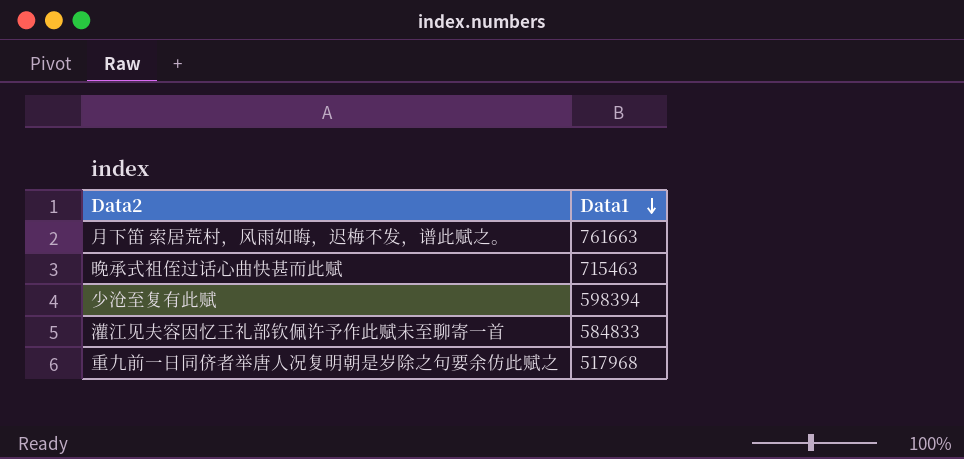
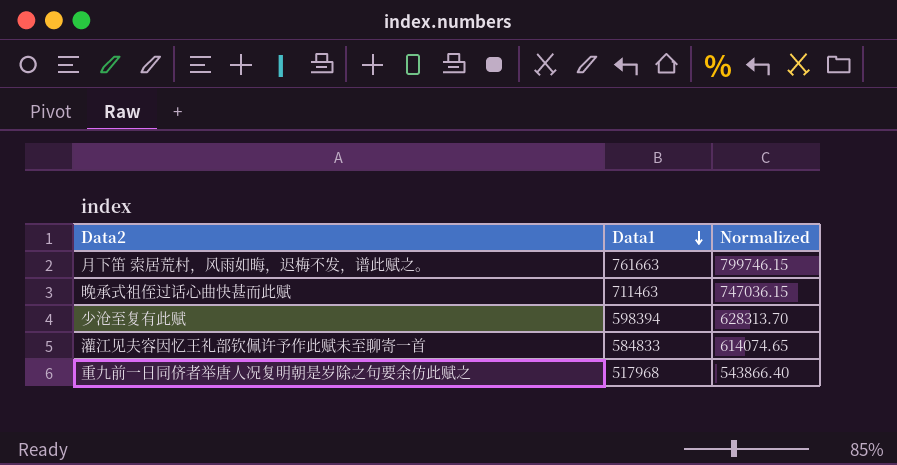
column Normalized | formula: none -> [Data1] * 1.05
晚承式祖侄过话心曲快甚而此赋 | Data1: 715463 -> 711463

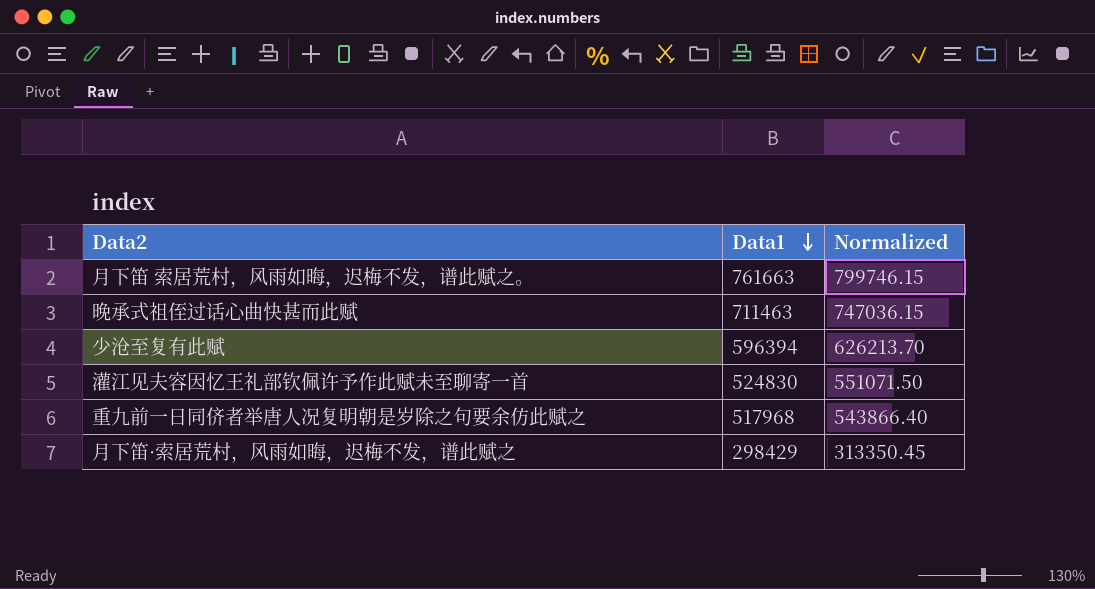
少沧至复有此赋 | Data1: 598394 -> 596394
少沧至复有此赋 | Normalized: 628313.70 -> 626213.70
灌江见夫容因忆王礼部钦佩许予作此赋未至聊寄一首 | Data1: 584833 -> 524830
灌江见夫容因忆王礼部钦佩许予作此赋未至聊寄一首 | Normalized: 614074.65 -> 551071.50
row 月下笛·索居荒村，风雨如晦，迟梅不发，谱此赋之: none -> 298429 | 313350.45

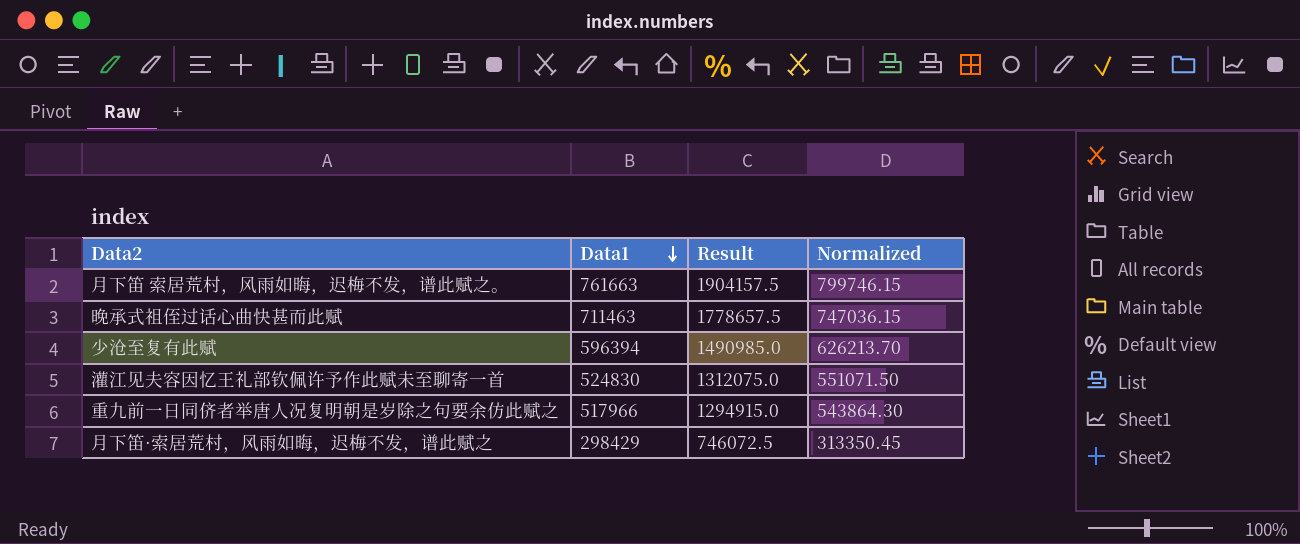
column Result | formula: none -> [Data1] * 2.5
重九前一日同侪者举唐人况复明朝是岁除之句要余仿此赋之 | Data1: 517968 -> 517966
重九前一日同侪者举唐人况复明朝是岁除之句要余仿此赋之 | Normalized: 543866.40 -> 543864.30

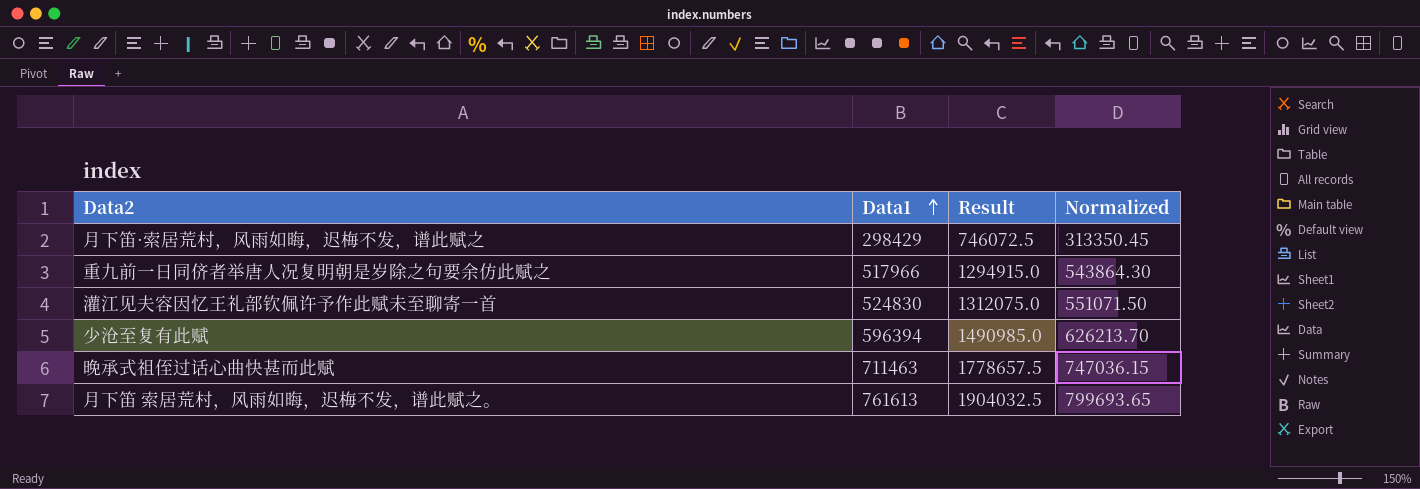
row order: Data1 descending -> Data1 ascending
月下笛 索居荒村，风雨如晦，迟梅不发，谱此赋之。 | Data1: 761663 -> 761613
月下笛 索居荒村，风雨如晦，迟梅不发，谱此赋之。 | Result: 1904157.5 -> 1904032.5
月下笛 索居荒村，风雨如晦，迟梅不发，谱此赋之。 | Normalized: 799746.15 -> 799693.65

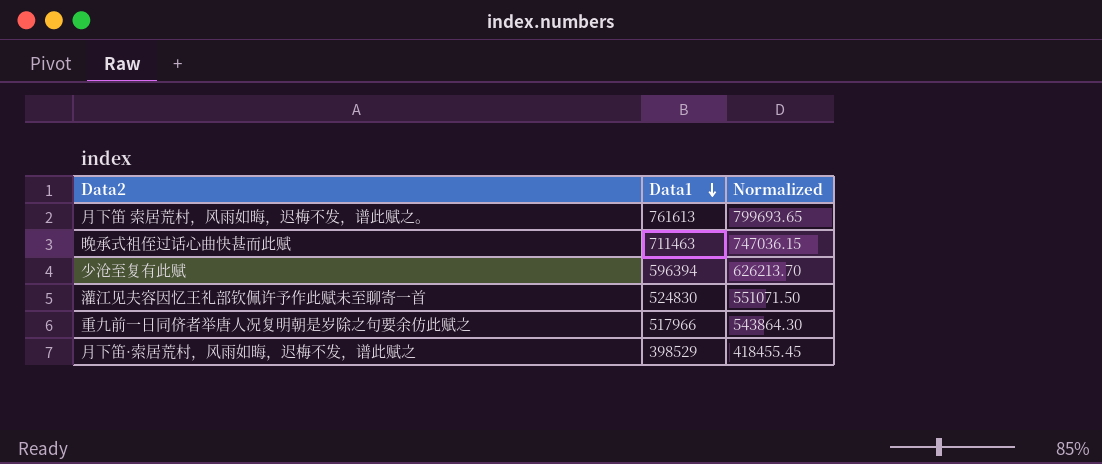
row order: Data1 ascending -> Data1 descending
column Result | formula: [Data1] * 2.5 -> none
月下笛·索居荒村，风雨如晦，迟梅不发，谱此赋之 | Data1: 298429 -> 398529
月下笛·索居荒村，风雨如晦，迟梅不发，谱此赋之 | Normalized: 313350.45 -> 418455.45

